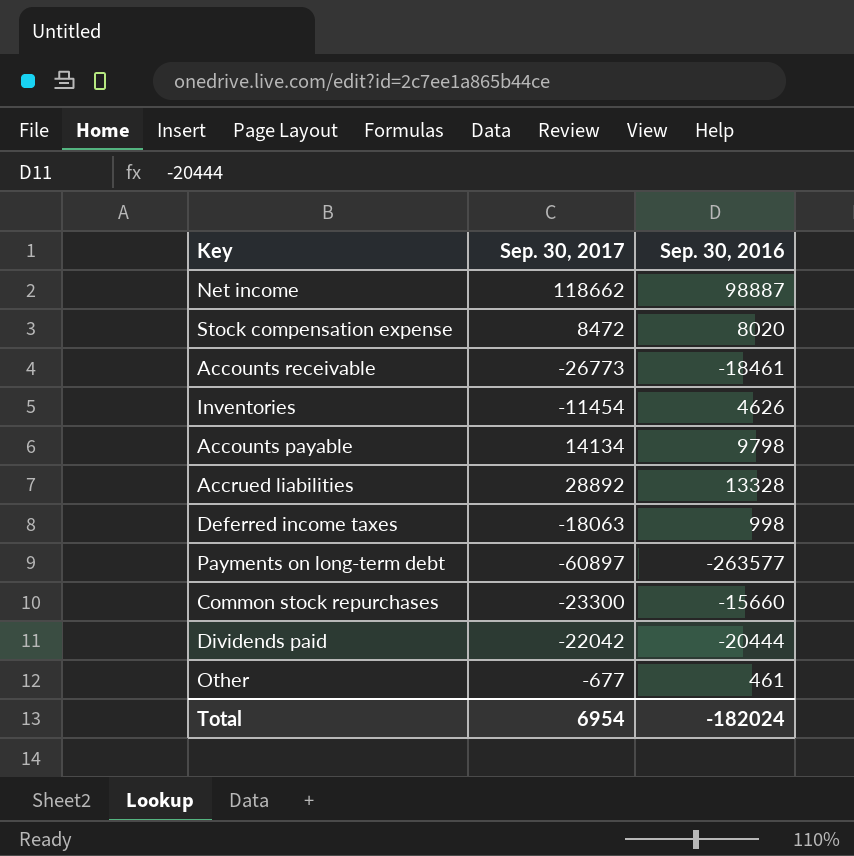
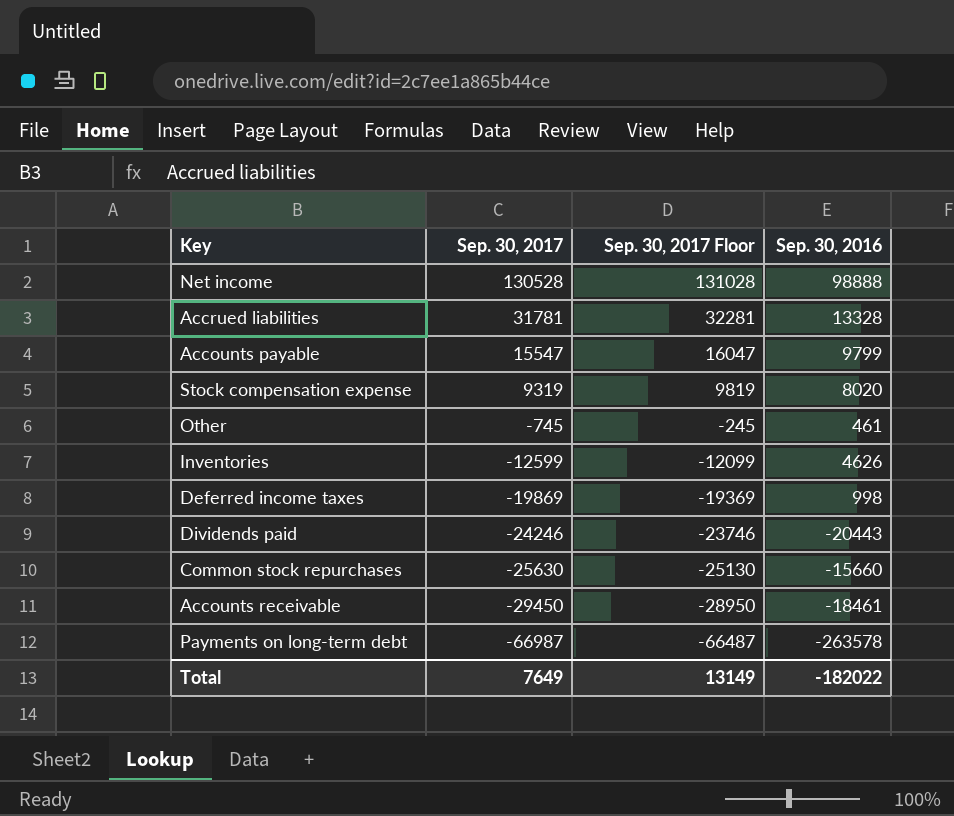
row order: none -> Sep. 30, 2017 descending
column Sep. 30, 2017 Floor | formula: none -> [Sep. 30, 2017] + 500
Net income | Sep. 30, 2017: 118662 -> 130528
Net income | Sep. 30, 2016: 98887 -> 98888
Accrued liabilities | Sep. 30, 2017: 28892 -> 31781
Accounts payable | Sep. 30, 2017: 14134 -> 15547
Accounts payable | Sep. 30, 2016: 9798 -> 9799
Stock compensation expense | Sep. 30, 2017: 8472 -> 9319
Other | Sep. 30, 2017: -677 -> -745
Inventories | Sep. 30, 2017: -11454 -> -12599
Deferred income taxes | Sep. 30, 2017: -18063 -> -19869
Dividends paid | Sep. 30, 2017: -22042 -> -24246
Dividends paid | Sep. 30, 2016: -20444 -> -20443
Common stock repurchases | Sep. 30, 2017: -23300 -> -25630
Accounts receivable | Sep. 30, 2017: -26773 -> -29450
Payments on long-term debt | Sep. 30, 2017: -60897 -> -66987
Payments on long-term debt | Sep. 30, 2016: -263577 -> -263578
Total | Sep. 30, 2017: 6954 -> 7649
Total | Sep. 30, 2016: -182024 -> -182022

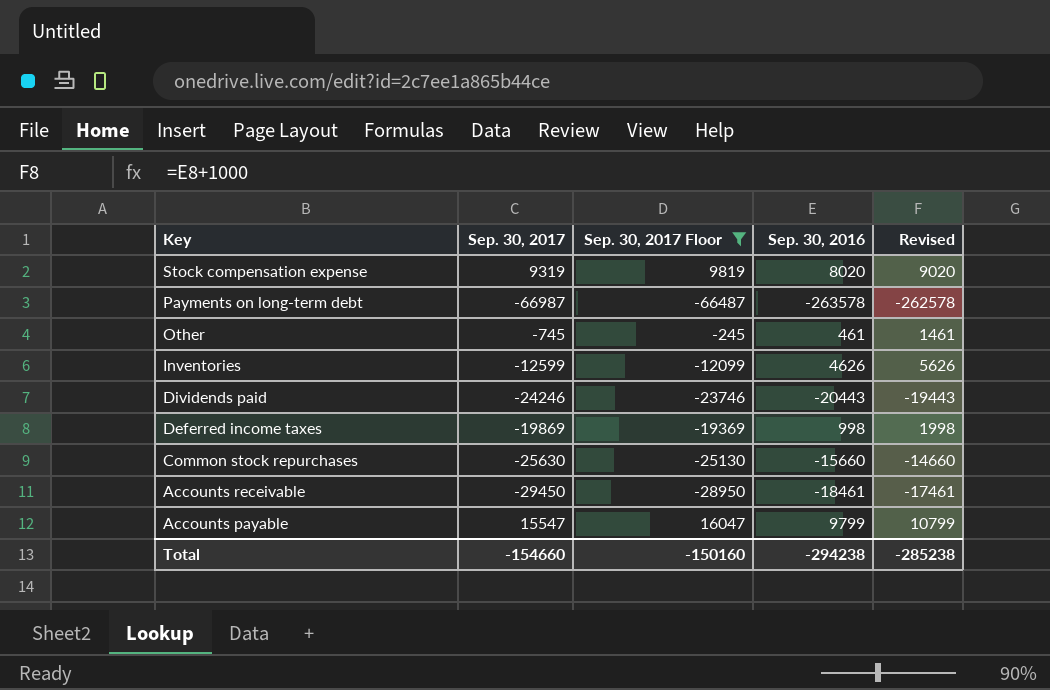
filter: none -> Sep. 30, 2017 Floor <= 16047
row order: Sep. 30, 2017 descending -> Key descending
column Revised | formula: none -> [Sep. 30, 2016] + 1000
Total | Sep. 30, 2017: 7649 -> -154660
Total | Sep. 30, 2017 Floor: 13149 -> -150160
Total | Sep. 30, 2016: -182022 -> -294238

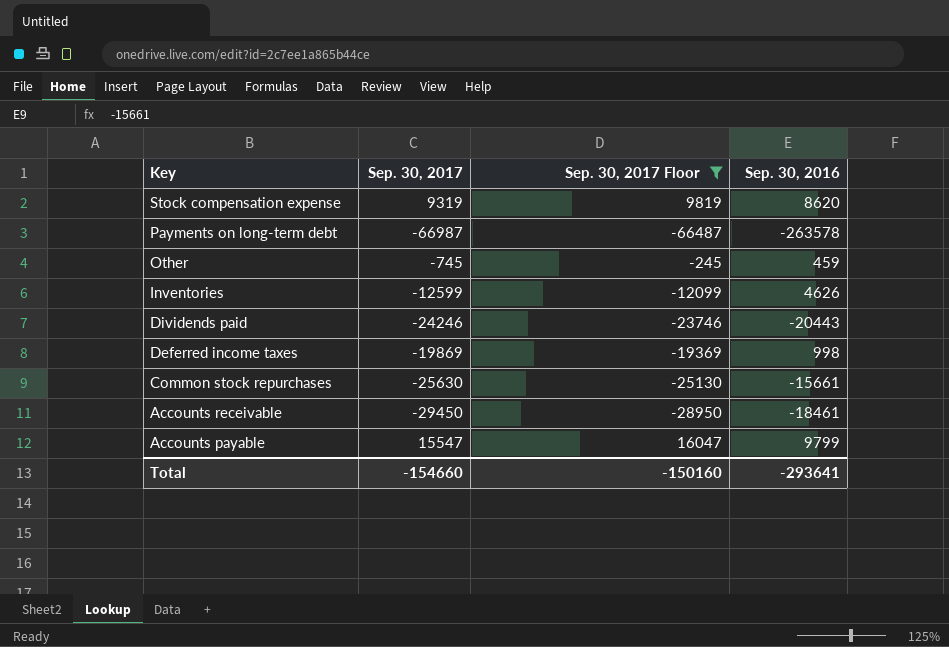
column Revised | formula: [Sep. 30, 2016] + 1000 -> none
Stock compensation expense | Sep. 30, 2016: 8020 -> 8620
Other | Sep. 30, 2016: 461 -> 459
Common stock repurchases | Sep. 30, 2016: -15660 -> -15661
Total | Sep. 30, 2016: -294238 -> -293641

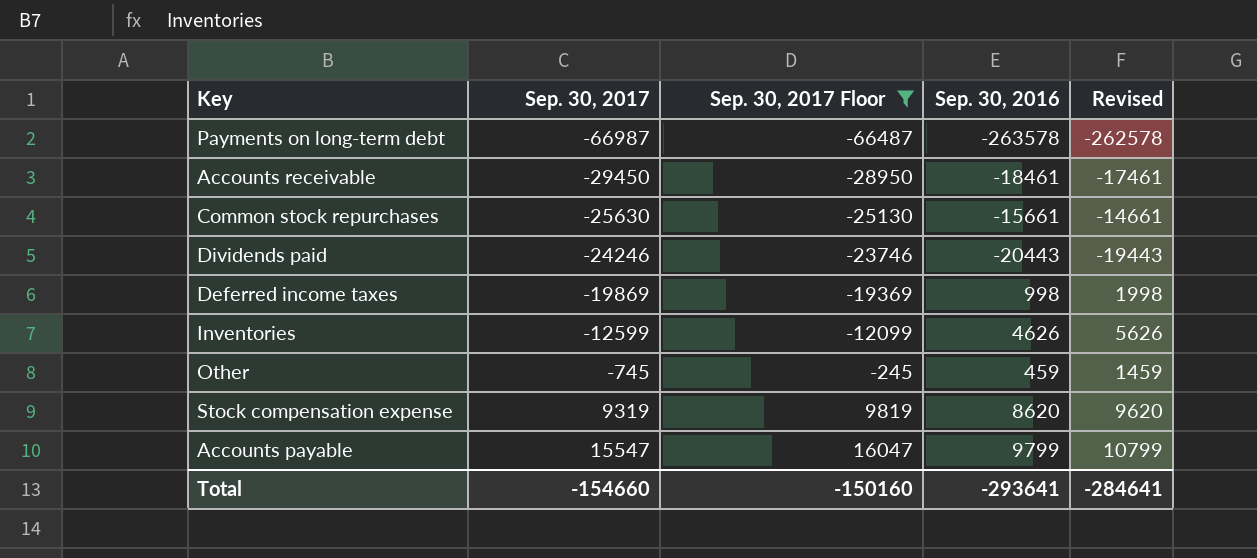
row order: Key descending -> Sep. 30, 2017 ascending
column Revised | formula: none -> [Sep. 30, 2016] + 1000

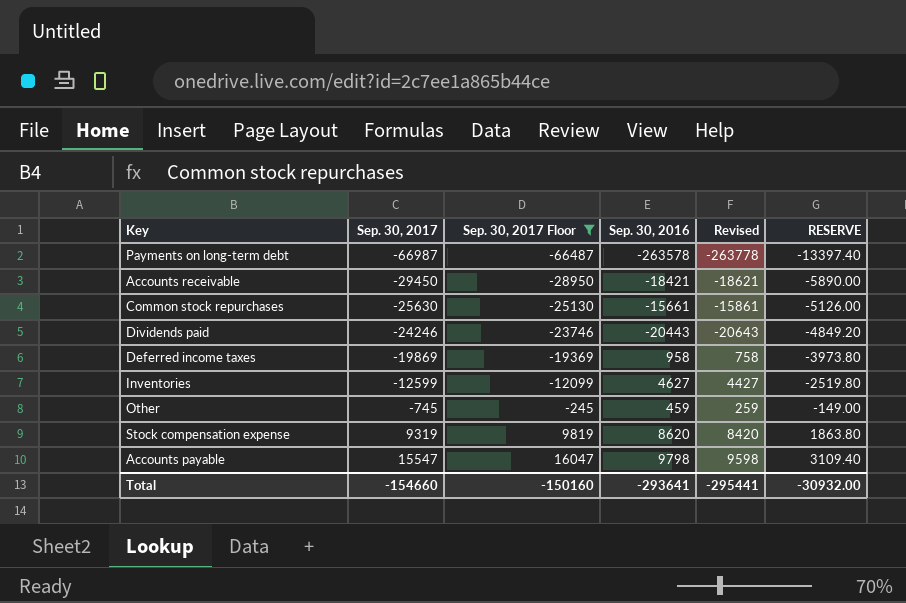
column Revised | formula: [Sep. 30, 2016] + 1000 -> [Sep. 30, 2016] - 200
column RESERVE | formula: none -> [Sep. 30, 2017] * 0.2
Accounts receivable | Sep. 30, 2016: -18461 -> -18421
Deferred income taxes | Sep. 30, 2016: 998 -> 958
Inventories | Sep. 30, 2016: 4626 -> 4627
Accounts payable | Sep. 30, 2016: 9799 -> 9798
Total | Revised: -284641 -> -295441

